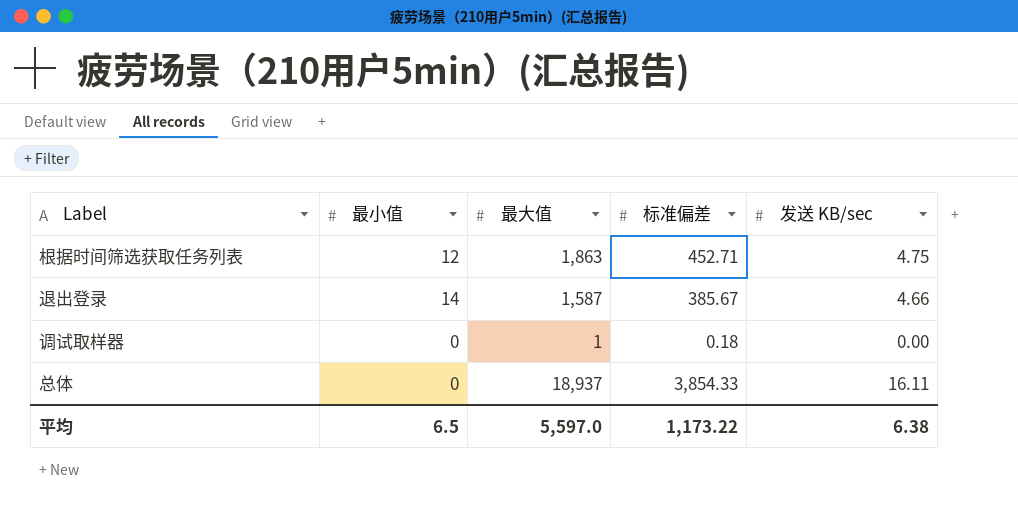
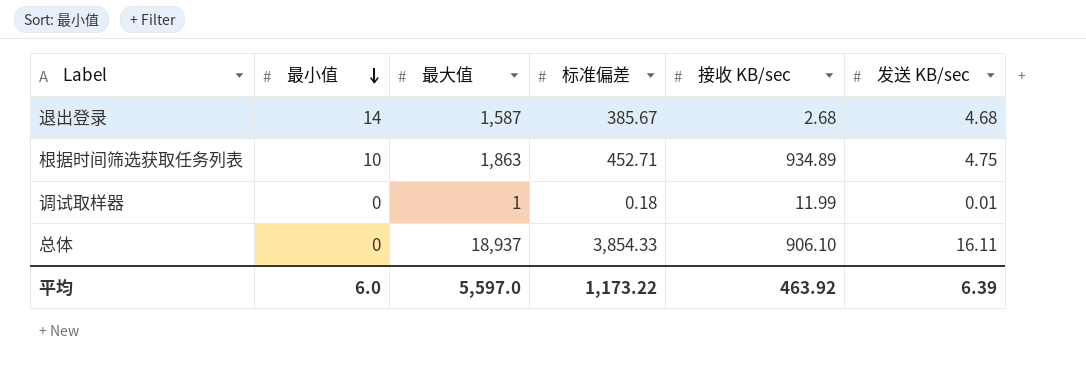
row order: none -> 最小值 descending
column 接收 KB/sec | position: none -> 5
退出登录 | 发送 KB/sec: 4.66 -> 4.68
根据时间筛选获取任务列表 | 最小值: 12 -> 10
调试取样器 | 发送 KB/sec: 0.00 -> 0.01
平均 | 最小值: 6.5 -> 6.0
平均 | 发送 KB/sec: 6.38 -> 6.39

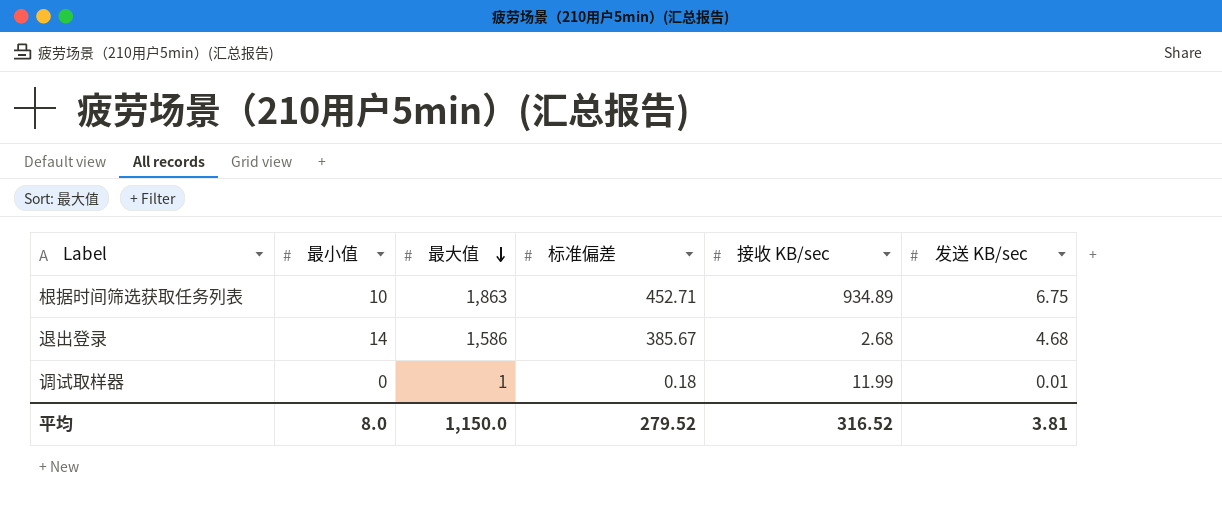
row order: 最小值 descending -> 最大值 descending
row 总体: 0 | 18,937 | 3,854.33 | 906.10 | 16.11 -> none
根据时间筛选获取任务列表 | 发送 KB/sec: 4.75 -> 6.75
退出登录 | 最大值: 1,587 -> 1,586
平均 | 最小值: 6.0 -> 8.0
平均 | 最大值: 5,597.0 -> 1,150.0
平均 | 标准偏差: 1,173.22 -> 279.52
平均 | 接收 KB/sec: 463.92 -> 316.52
平均 | 发送 KB/sec: 6.39 -> 3.81

